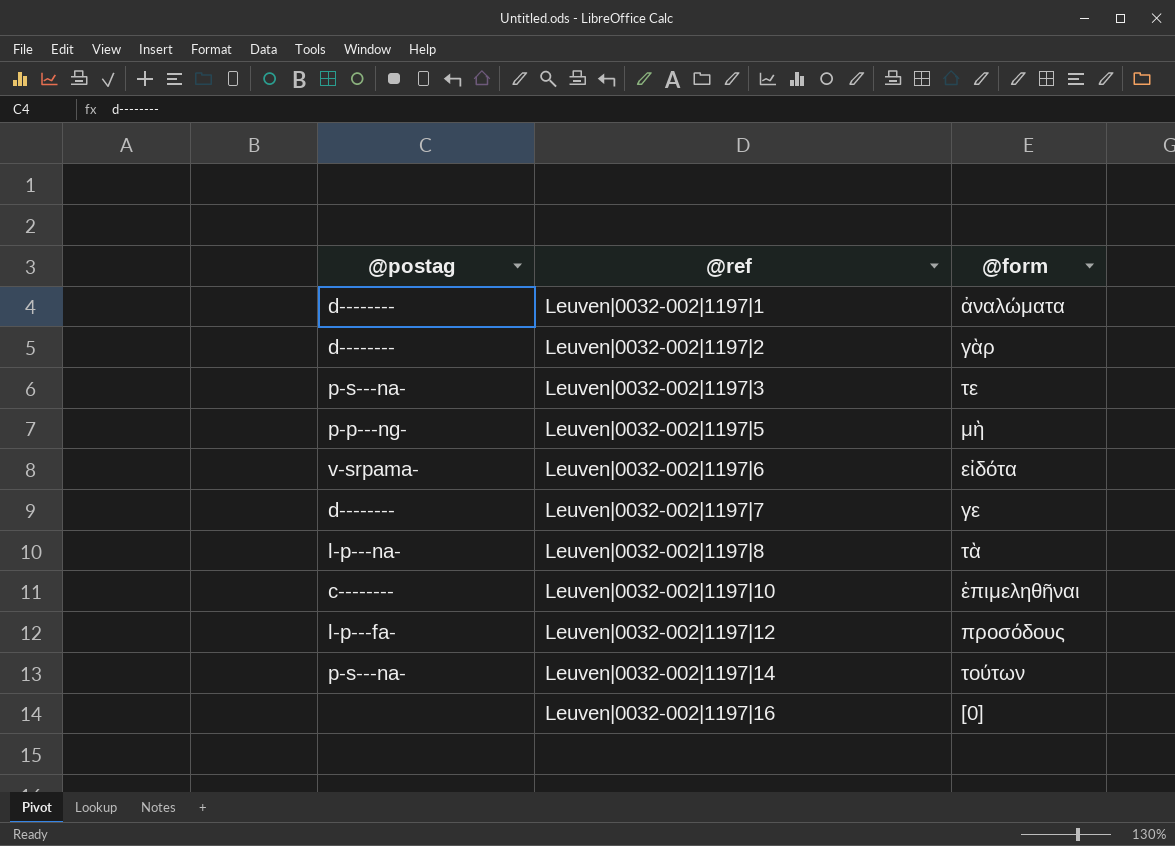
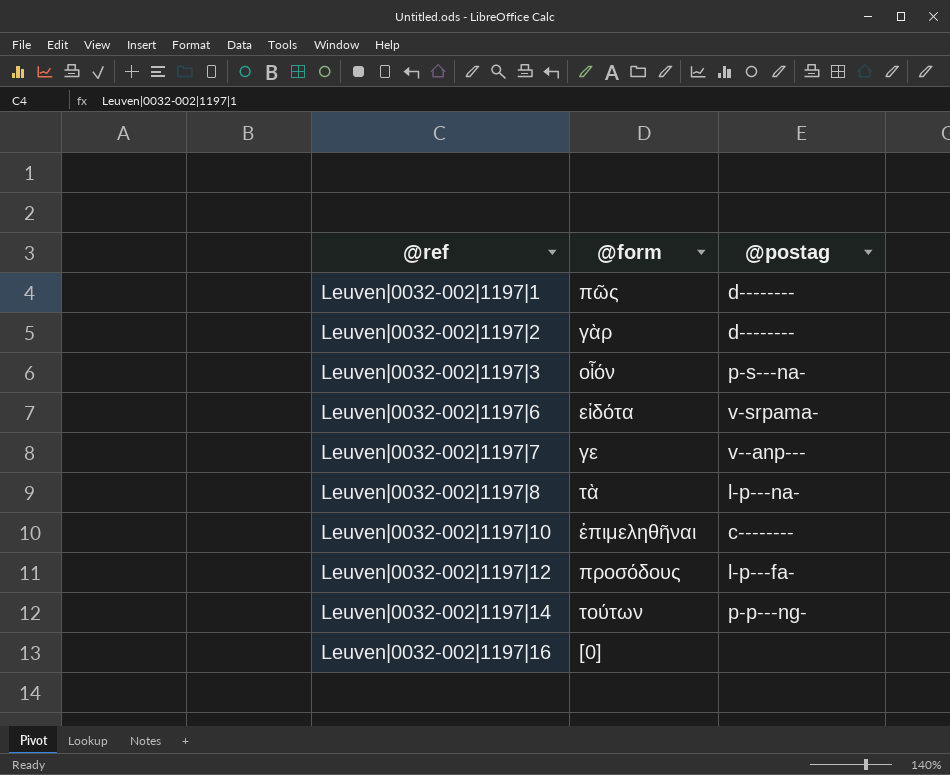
column @postag | position: 1 -> 3
row Leuven|0032-002|1197|5: p-p---ng- | μὴ -> none
Leuven|0032-002|1197|1 | @form: ἀναλώματα -> πῶς
Leuven|0032-002|1197|3 | @form: τε -> οἷόν
Leuven|0032-002|1197|7 | @postag: d-------- -> v--anp---
Leuven|0032-002|1197|14 | @postag: p-s---na- -> p-p---ng-

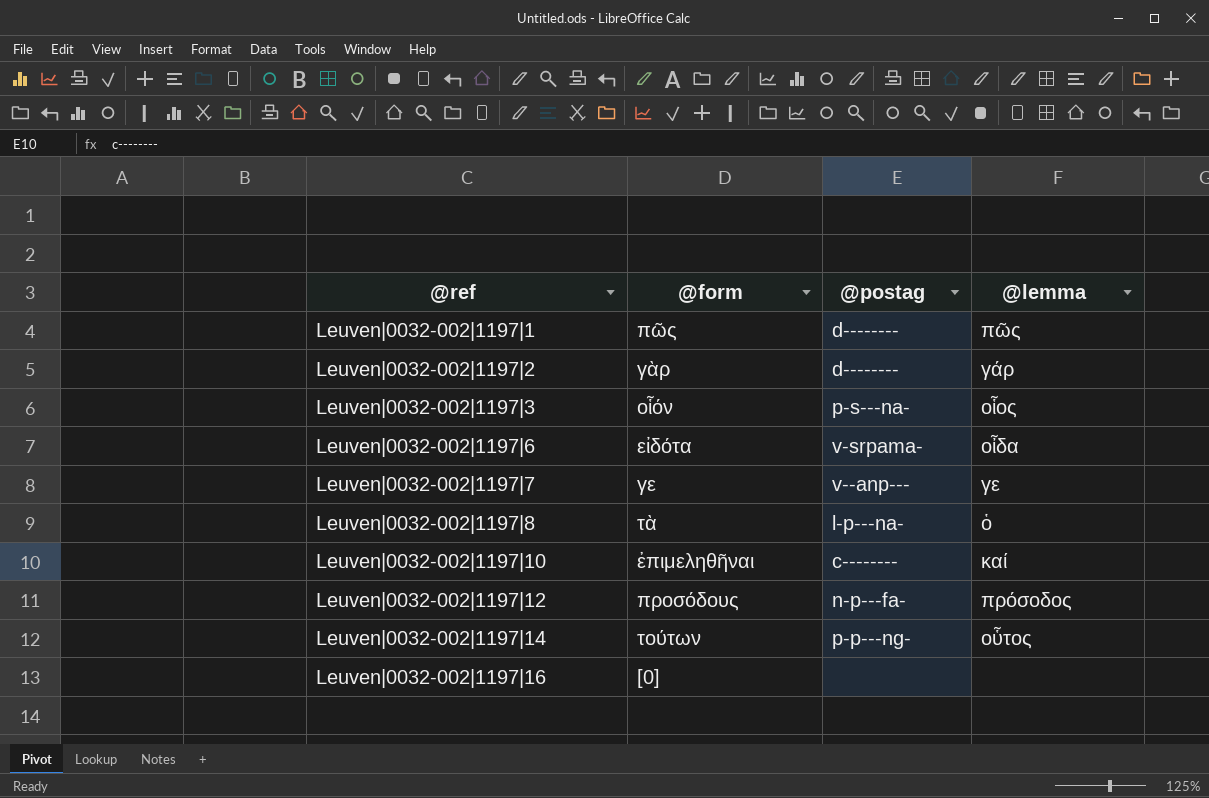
column @lemma | position: none -> 4
Leuven|0032-002|1197|12 | @postag: l-p---fa- -> n-p---fa-

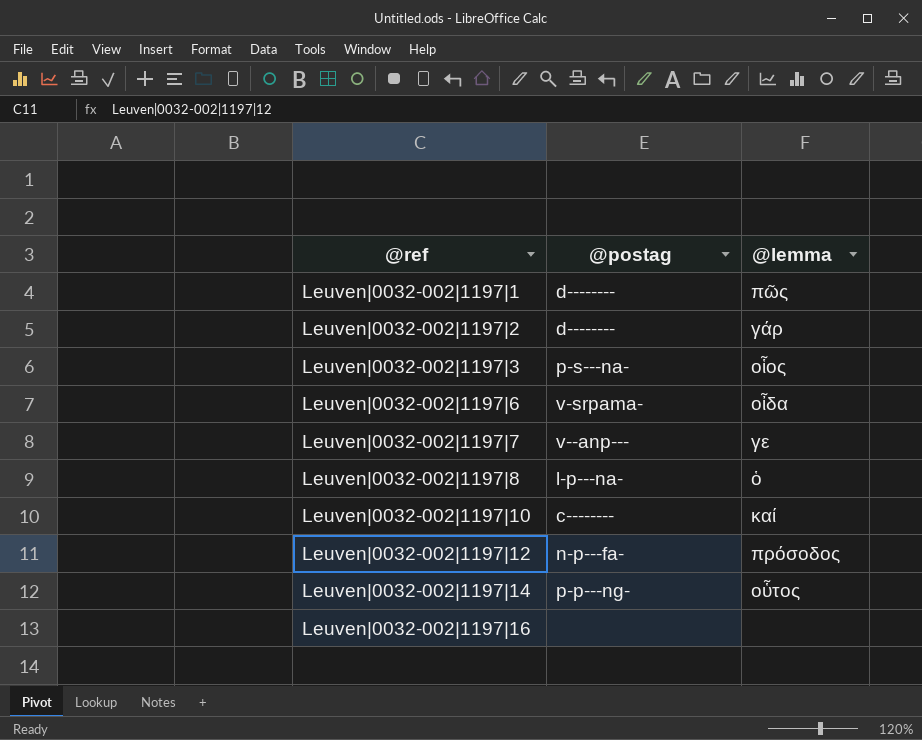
column @form | position: 2 -> none

